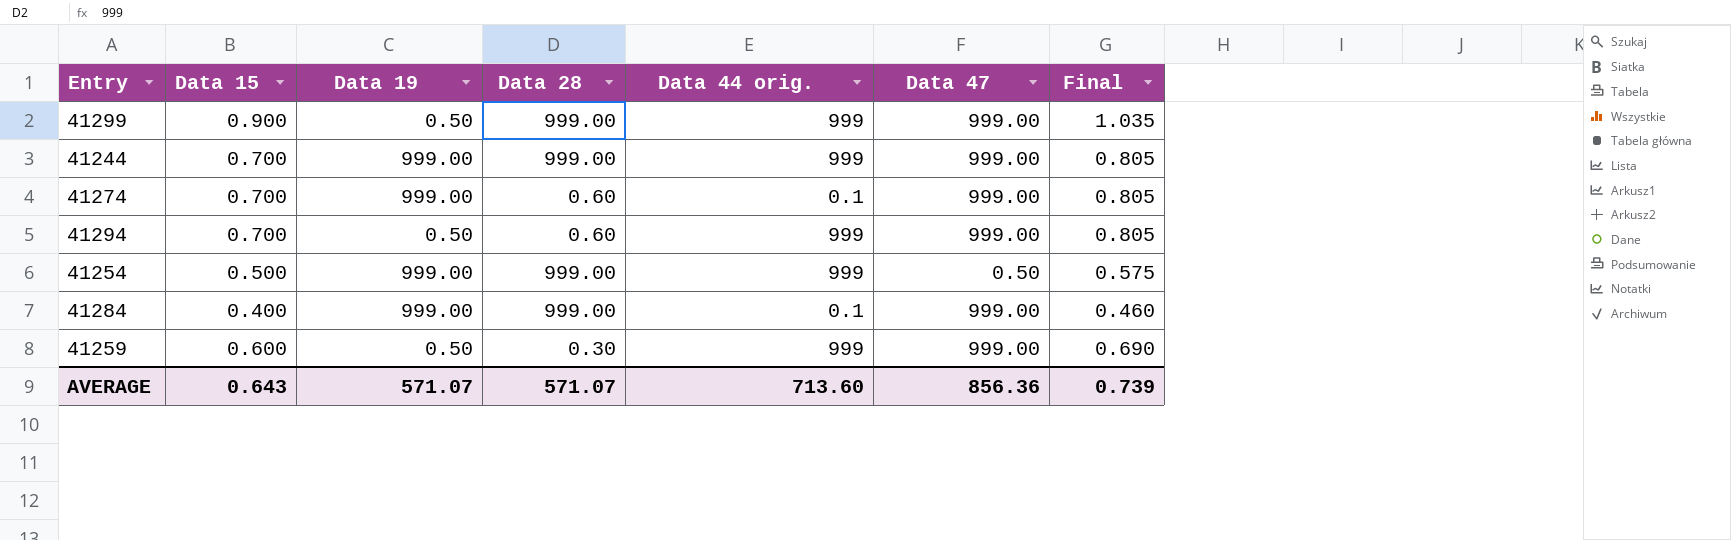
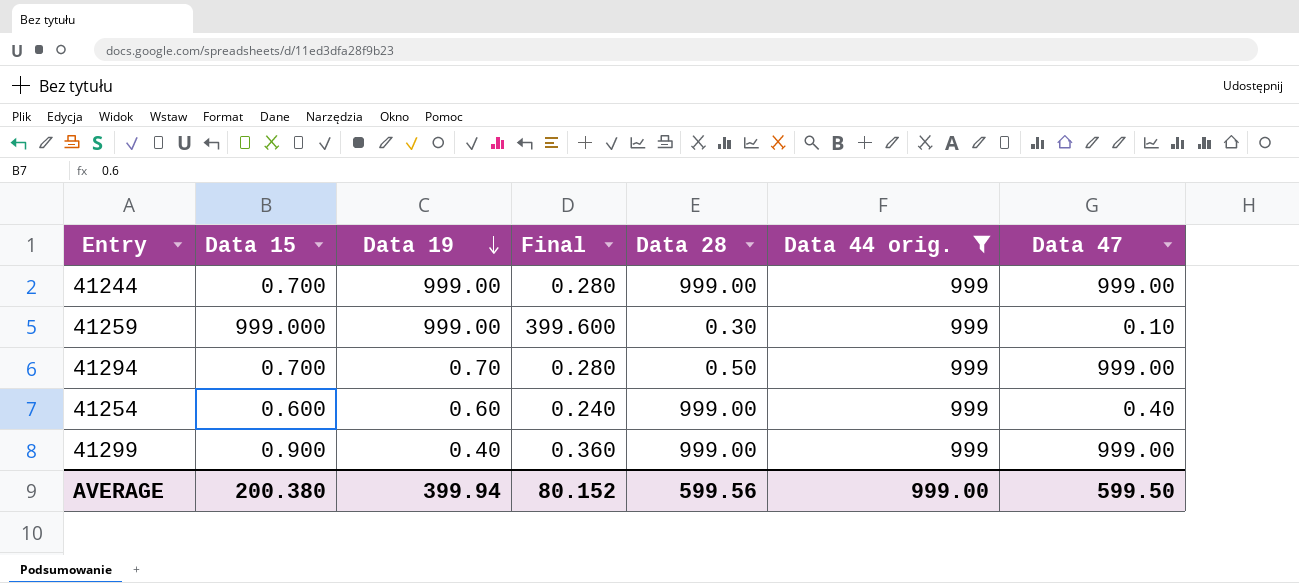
filter: none -> Data 44 orig. = 999
row order: none -> Data 19 descending
column Final | formula: [Data 15] * 1.15 -> [Data 15] * 0.4
column Final | position: 7 -> 4
41259 | Data 15: 0.600 -> 999.000
41259 | Data 19: 0.50 -> 999.00
41259 | Data 47: 999.00 -> 0.10
41294 | Data 19: 0.50 -> 0.70
41294 | Data 28: 0.60 -> 0.50
41254 | Data 15: 0.500 -> 0.600
41254 | Data 19: 999.00 -> 0.60
41254 | Data 47: 0.50 -> 0.40
41299 | Data 19: 0.50 -> 0.40
AVERAGE | Data 15: 0.643 -> 200.380
AVERAGE | Data 19: 571.07 -> 399.94
AVERAGE | Final: 0.739 -> 80.152
AVERAGE | Data 28: 571.07 -> 599.56
AVERAGE | Data 44 orig.: 713.60 -> 999.00
AVERAGE | Data 47: 856.36 -> 599.50

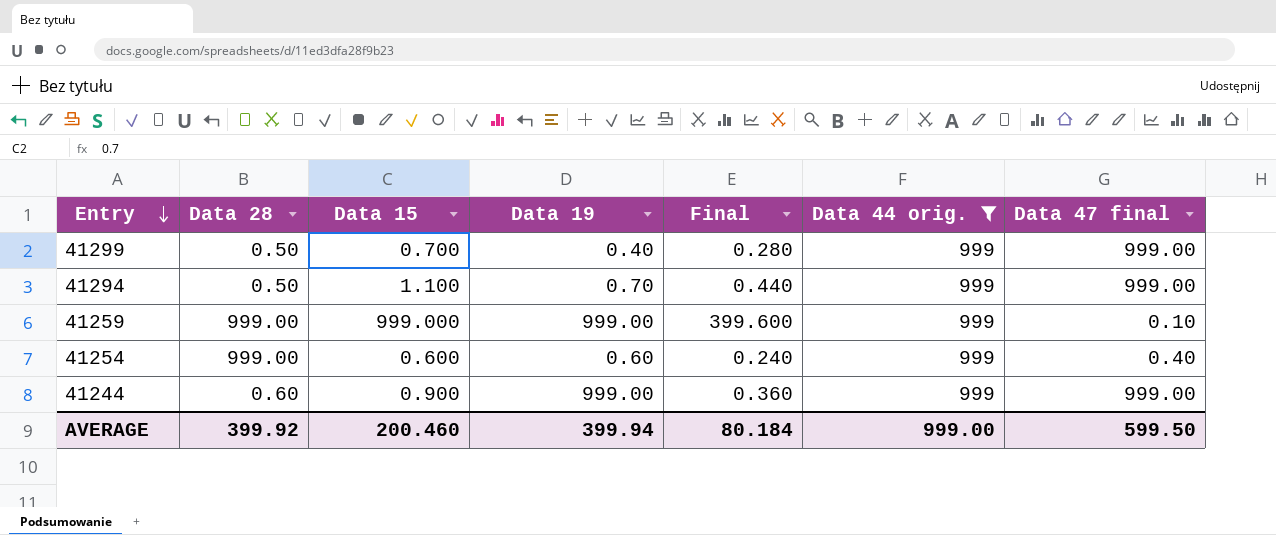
row order: Data 19 descending -> Entry descending
column Data 28 | position: 5 -> 2
column name: Data 47 -> Data 47 final
41299 | Data 28: 999.00 -> 0.50
41299 | Data 15: 0.900 -> 0.700
41299 | Final: 0.360 -> 0.280
41294 | Data 15: 0.700 -> 1.100
41294 | Final: 0.280 -> 0.440
41259 | Data 28: 0.30 -> 999.00
41244 | Data 28: 999.00 -> 0.60
41244 | Data 15: 0.700 -> 0.900
41244 | Final: 0.280 -> 0.360
AVERAGE | Data 28: 599.56 -> 399.92
AVERAGE | Data 15: 200.380 -> 200.460
AVERAGE | Final: 80.152 -> 80.184

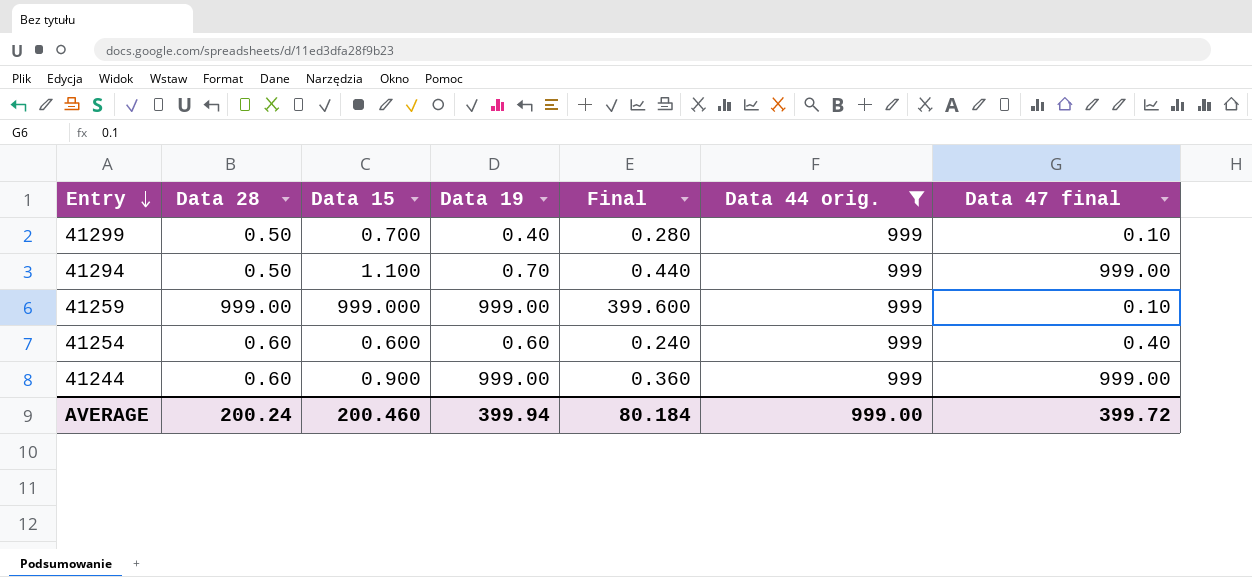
41299 | Data 47 final: 999.00 -> 0.10
41254 | Data 28: 999.00 -> 0.60
AVERAGE | Data 28: 399.92 -> 200.24
AVERAGE | Data 47 final: 599.50 -> 399.72

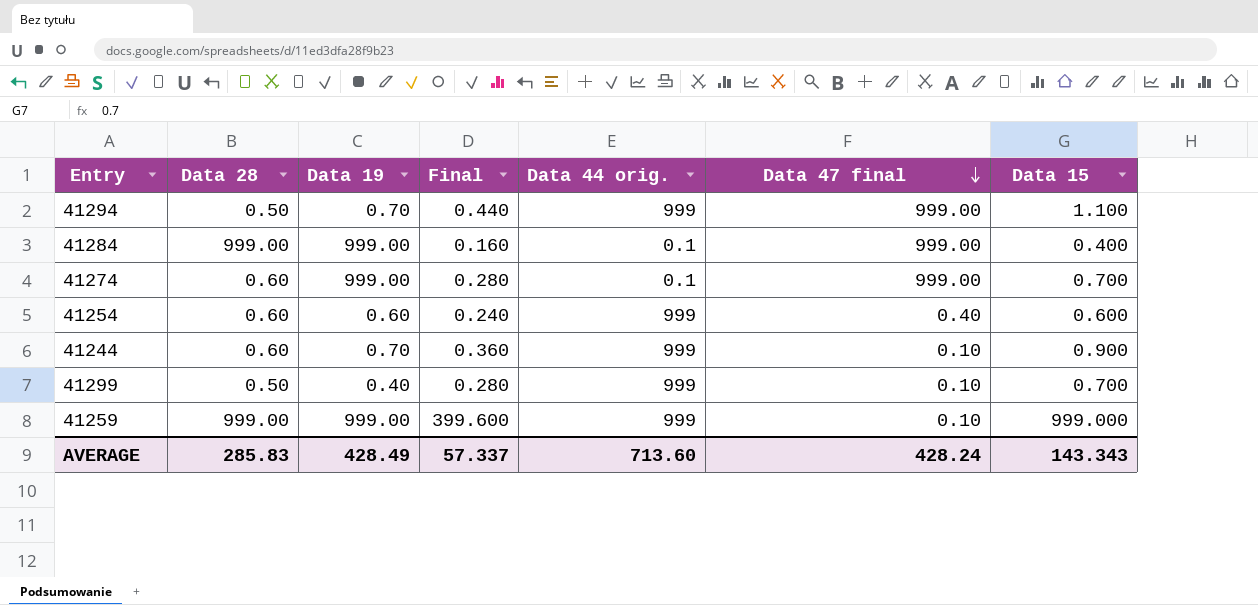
filter: Data 44 orig. = 999 -> none
row order: Entry descending -> Data 47 final descending
column Data 15 | position: 3 -> 7
41244 | Data 19: 999.00 -> 0.70
41244 | Data 47 final: 999.00 -> 0.10
AVERAGE | Data 28: 200.24 -> 285.83
AVERAGE | Data 19: 399.94 -> 428.49
AVERAGE | Final: 80.184 -> 57.337
AVERAGE | Data 44 orig.: 999.00 -> 713.60
AVERAGE | Data 47 final: 399.72 -> 428.24
AVERAGE | Data 15: 200.460 -> 143.343

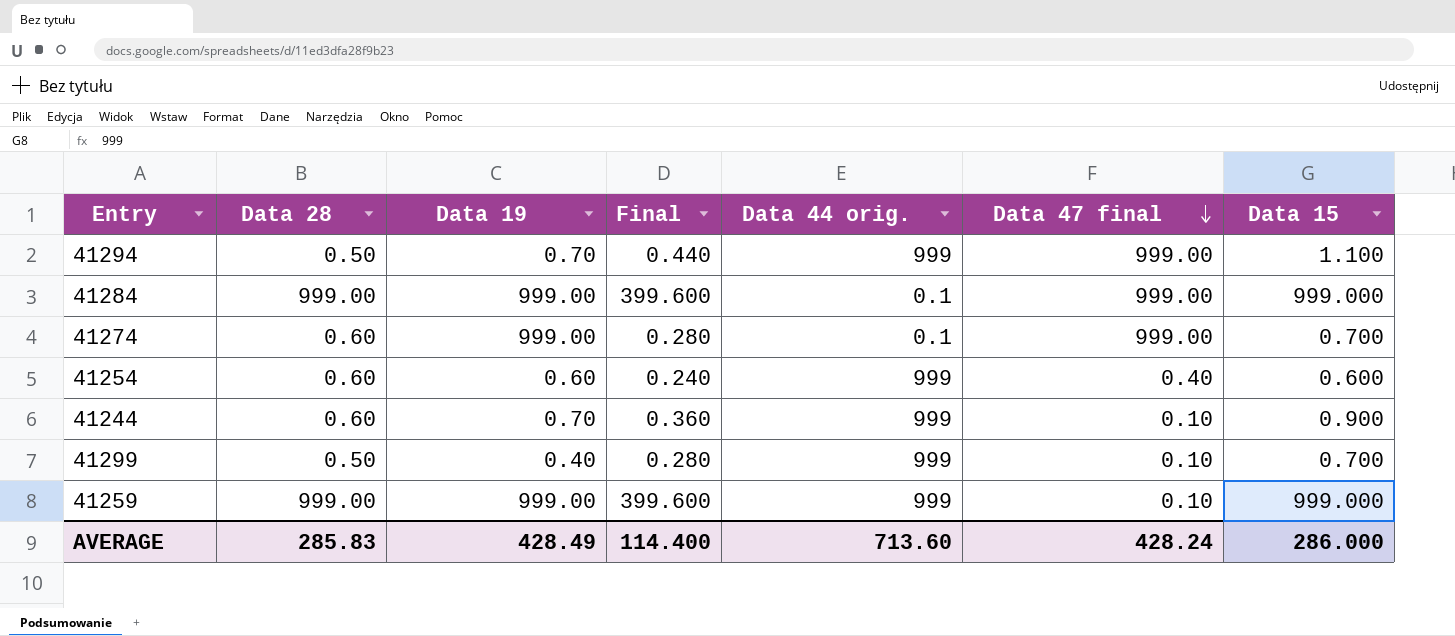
41284 | Final: 0.160 -> 399.600
41284 | Data 15: 0.400 -> 999.000
AVERAGE | Final: 57.337 -> 114.400
AVERAGE | Data 15: 143.343 -> 286.000

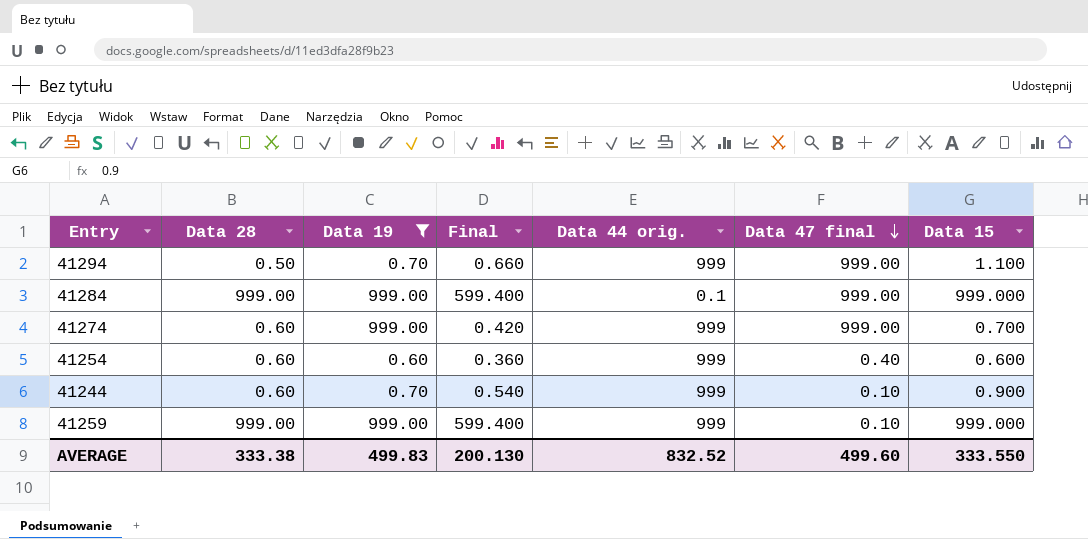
filter: none -> Data 19 != 0.40
column Final | formula: [Data 15] * 0.4 -> [Data 15] * 0.6
41274 | Data 44 orig.: 0.1 -> 999
AVERAGE | Data 28: 285.83 -> 333.38
AVERAGE | Data 19: 428.49 -> 499.83
AVERAGE | Final: 114.400 -> 200.130
AVERAGE | Data 44 orig.: 713.60 -> 832.52
AVERAGE | Data 47 final: 428.24 -> 499.60
AVERAGE | Data 15: 286.000 -> 333.550

